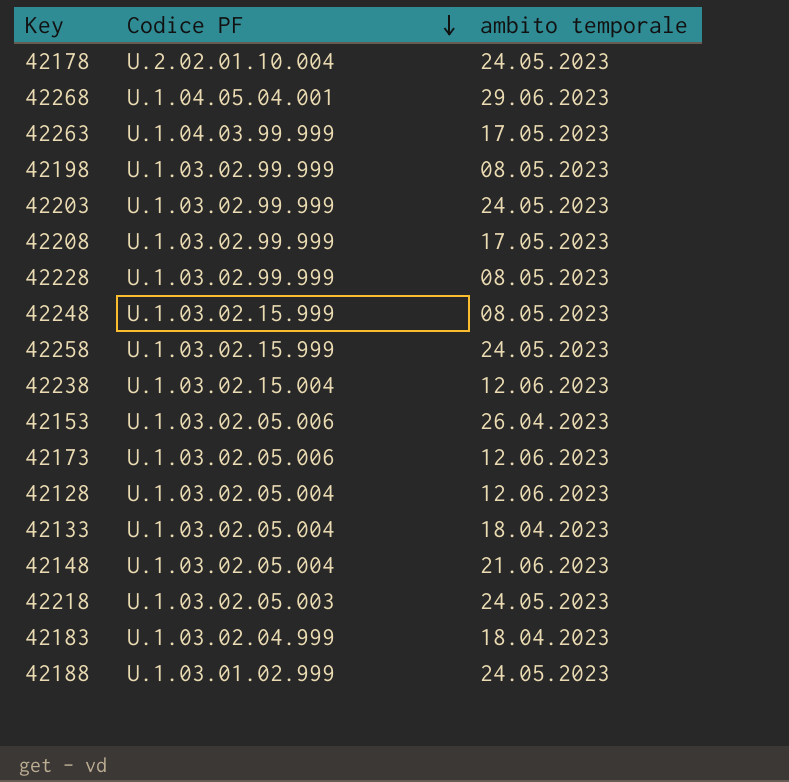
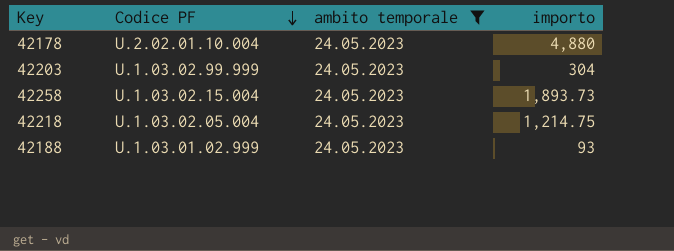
filter: none -> ambito temporale = 24.05.2023
column importo | position: none -> 4
42258 | Codice PF: U.1.03.02.15.999 -> U.1.03.02.15.004
42218 | Codice PF: U.1.03.02.05.003 -> U.1.03.02.05.004

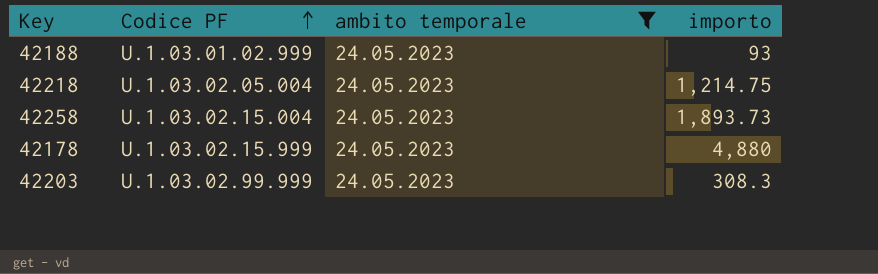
row order: Codice PF descending -> Codice PF ascending
42178 | Codice PF: U.2.02.01.10.004 -> U.1.03.02.15.999
42203 | importo: 304 -> 308.3

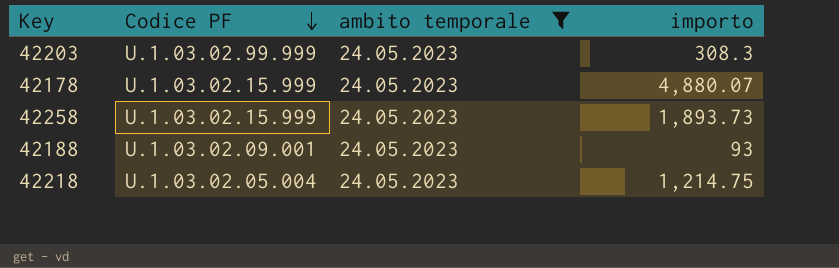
row order: Codice PF ascending -> Codice PF descending
42178 | importo: 4,880 -> 4,880.07
42258 | Codice PF: U.1.03.02.15.004 -> U.1.03.02.15.999
42188 | Codice PF: U.1.03.01.02.999 -> U.1.03.02.09.001

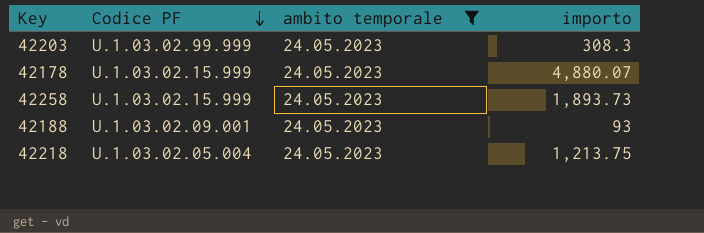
42218 | importo: 1,214.75 -> 1,213.75

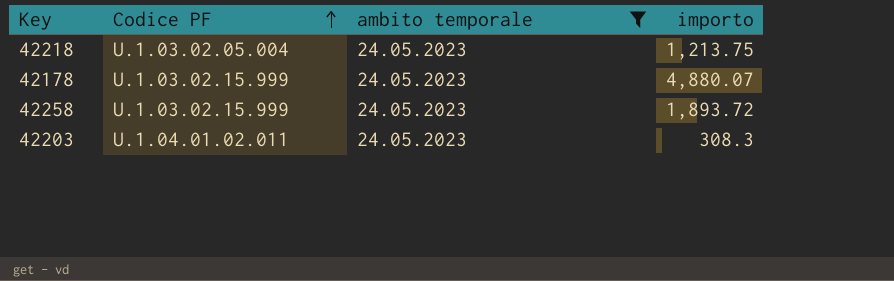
row order: Codice PF descending -> Codice PF ascending
row 42188: U.1.03.02.09.001 | 24.05.2023 | 93 -> none
42258 | importo: 1,893.73 -> 1,893.72
42203 | Codice PF: U.1.03.02.99.999 -> U.1.04.01.02.011

